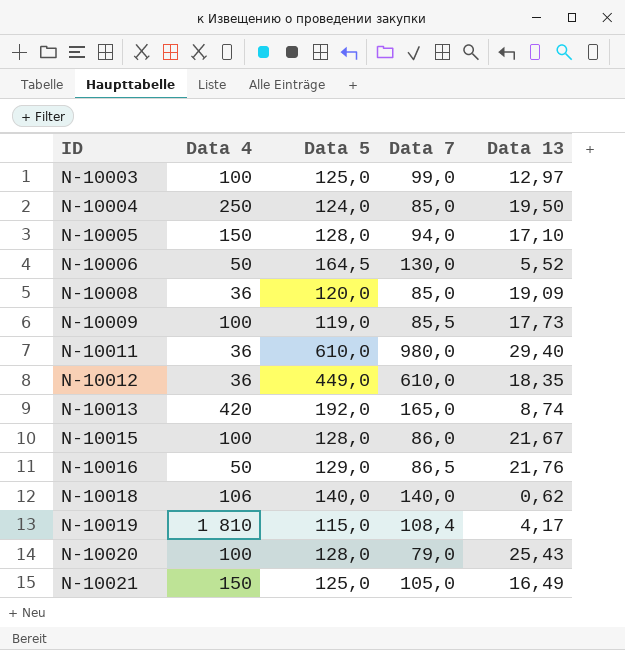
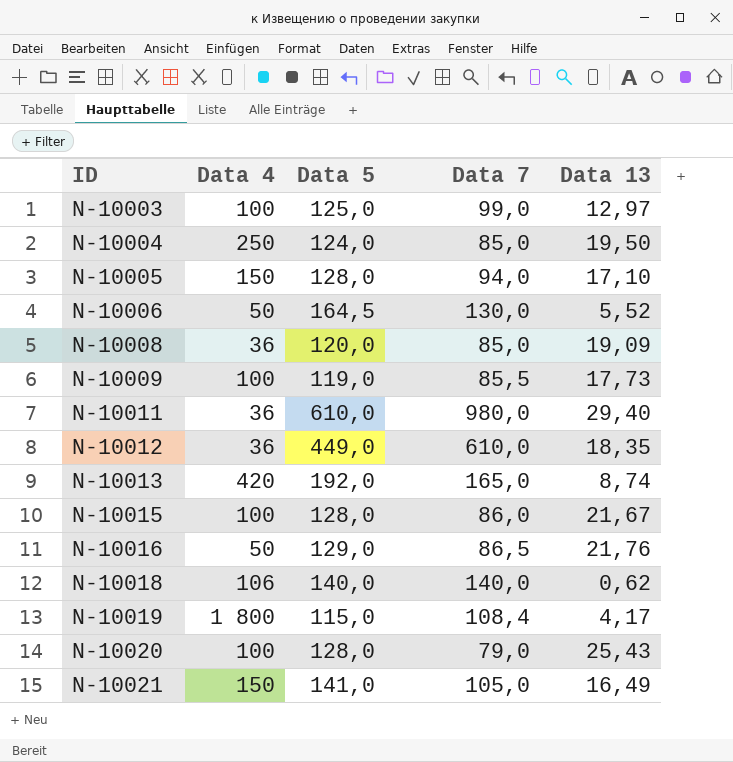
N-10019 | Data 4: 1 810 -> 1 800
N-10021 | Data 5: 125,0 -> 141,0

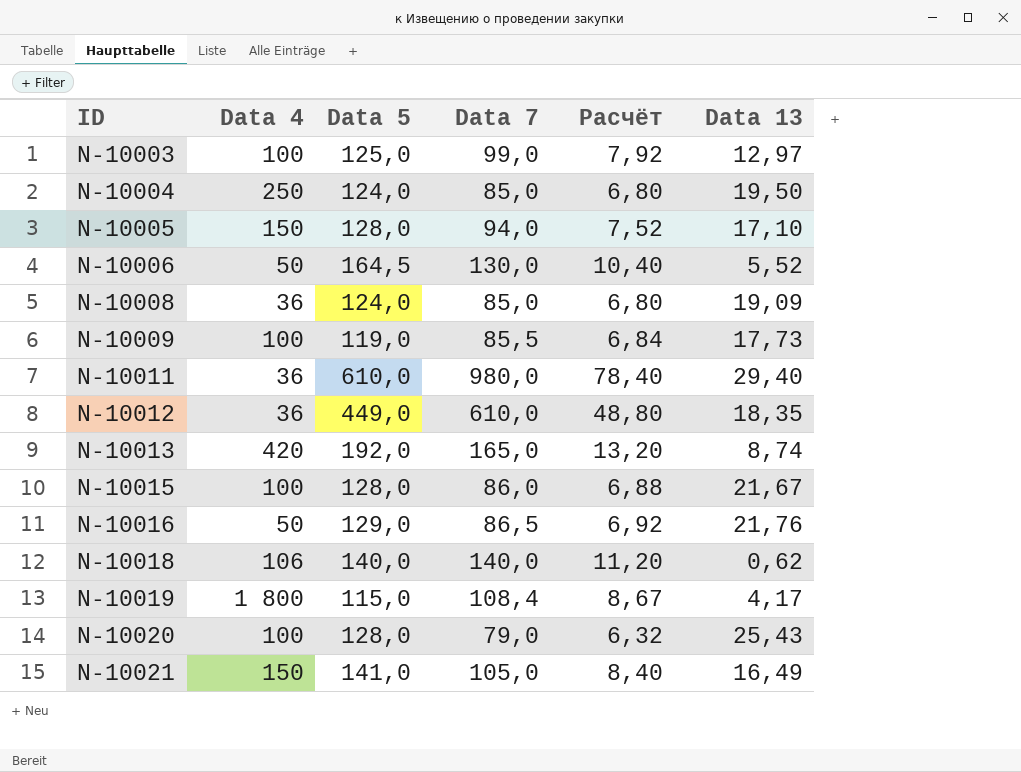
column Расчёт | formula: none -> [Data 7] * 0,08
N-10008 | Data 5: 120,0 -> 124,0

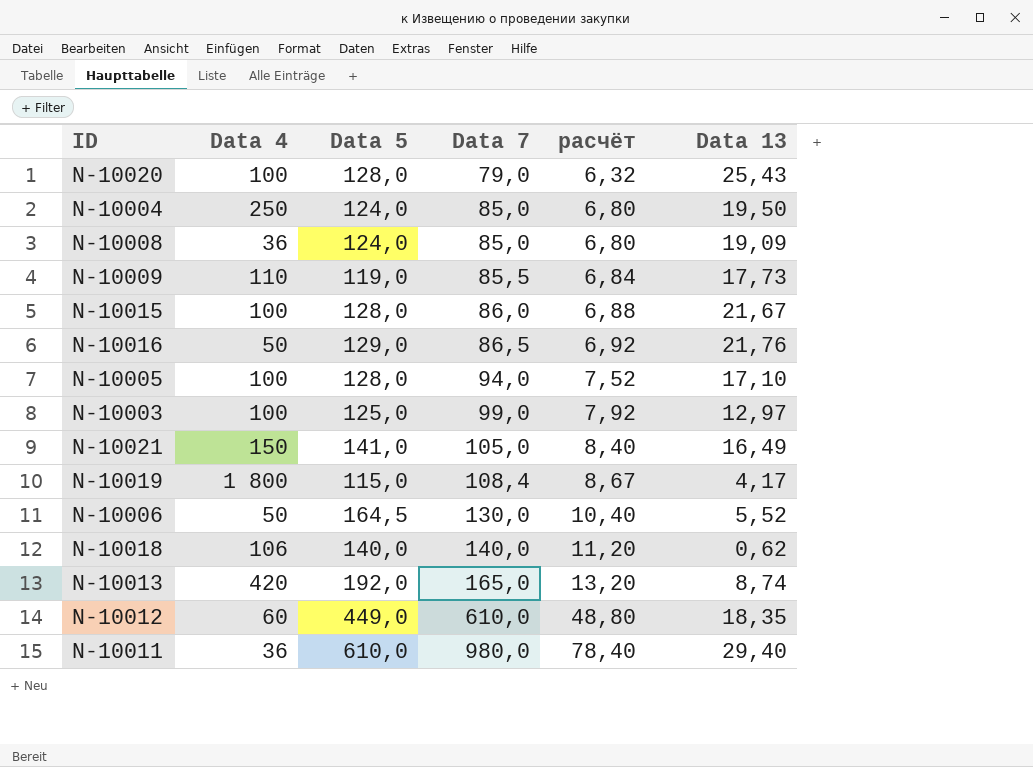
row order: ID ascending -> Data 7 ascending
column name: Расчёт -> расчёт
N-10009 | Data 4: 100 -> 110
N-10005 | Data 4: 150 -> 100
N-10012 | Data 4: 36 -> 60

